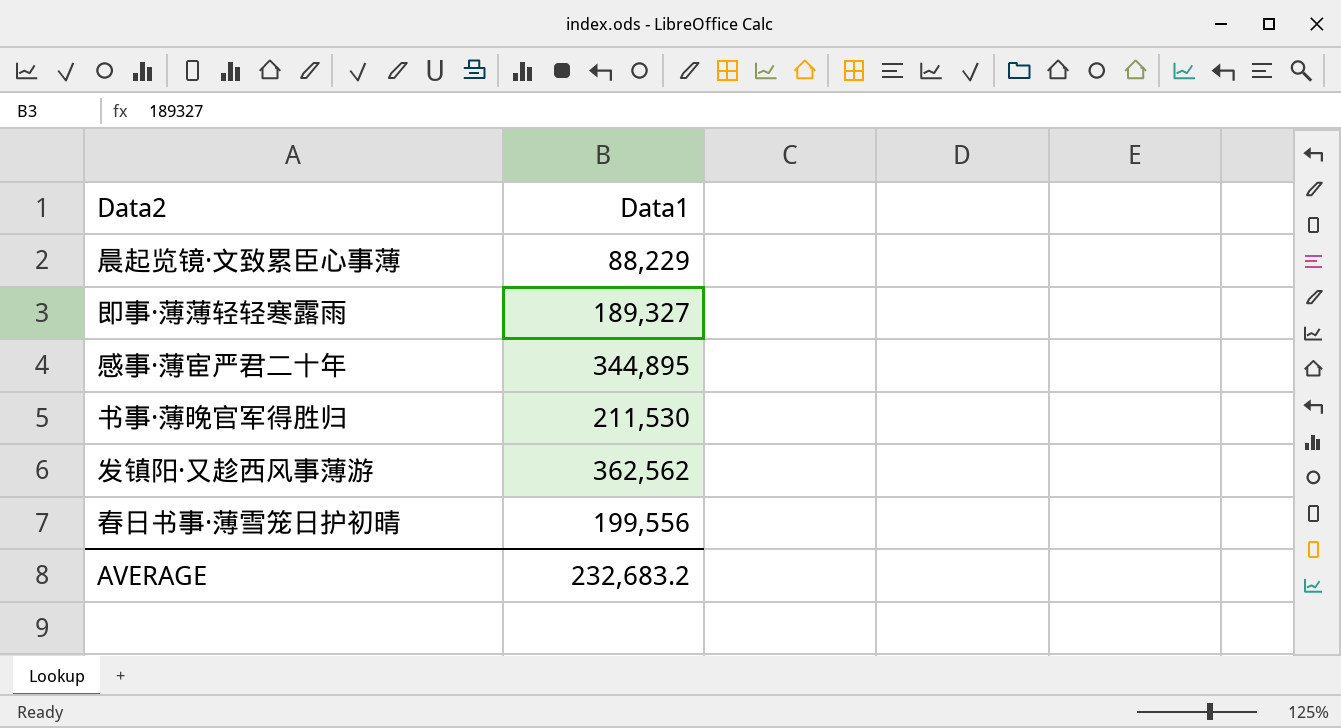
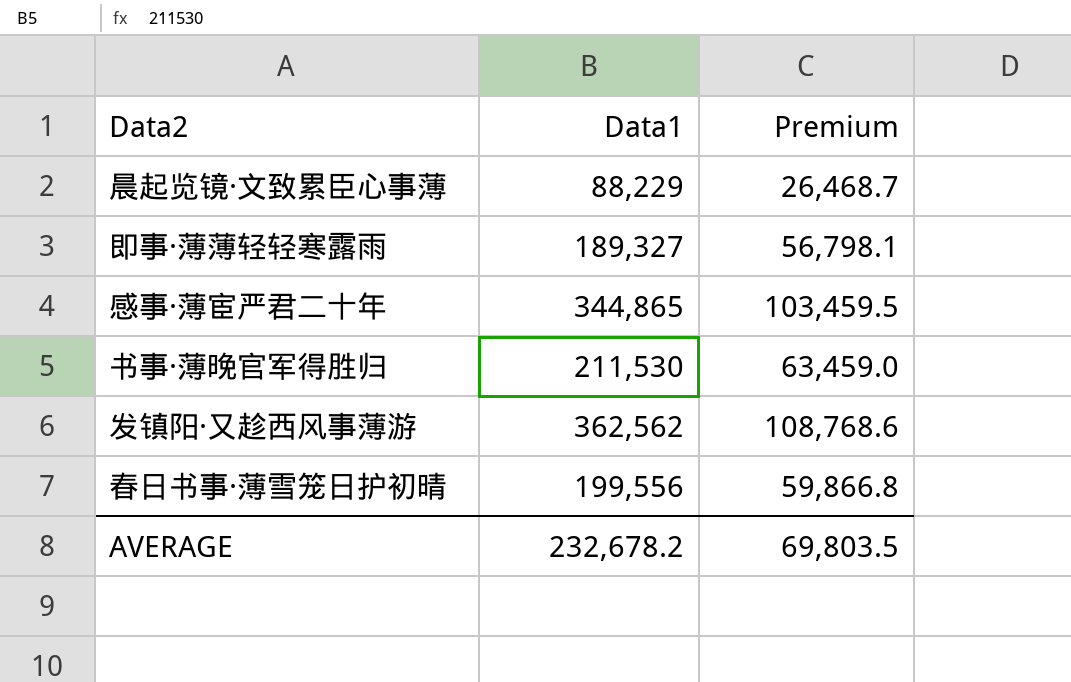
column Premium | formula: none -> [Data1] * 0.3
感事·薄宦严君二十年 | Data1: 344,895 -> 344,865
AVERAGE | Data1: 232,683.2 -> 232,678.2

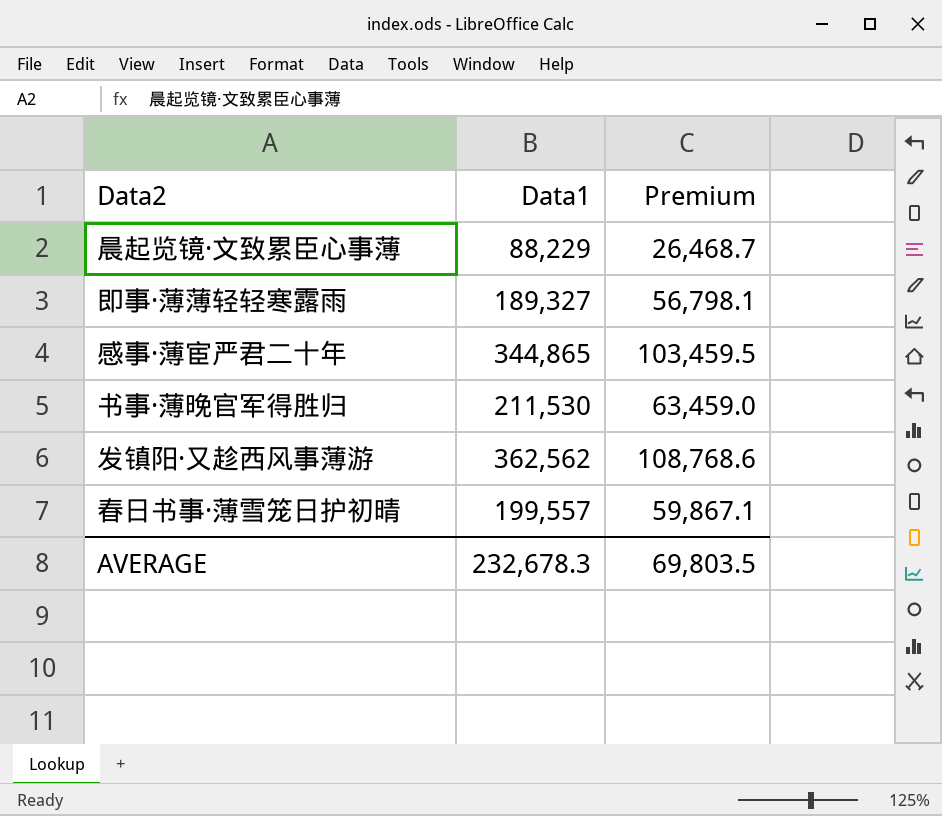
春日书事·薄雪笼日护初晴 | Data1: 199,556 -> 199,557
春日书事·薄雪笼日护初晴 | Premium: 59,866.8 -> 59,867.1
AVERAGE | Data1: 232,678.2 -> 232,678.3

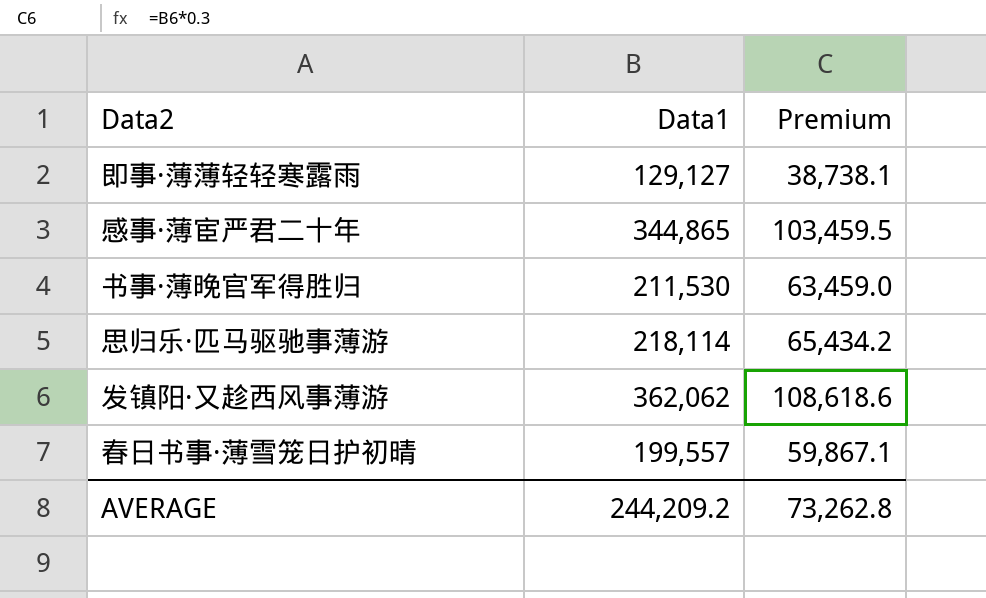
row 晨起览镜·文致累臣心事薄: 88,229 | 26,468.7 -> none
即事·薄薄轻轻寒露雨 | Data1: 189,327 -> 129,127
即事·薄薄轻轻寒露雨 | Premium: 56,798.1 -> 38,738.1
row 思归乐·匹马驱驰事薄游: none -> 218,114 | 65,434.2
发镇阳·又趁西风事薄游 | Data1: 362,562 -> 362,062
发镇阳·又趁西风事薄游 | Premium: 108,768.6 -> 108,618.6
AVERAGE | Data1: 232,678.3 -> 244,209.2
AVERAGE | Premium: 69,803.5 -> 73,262.8

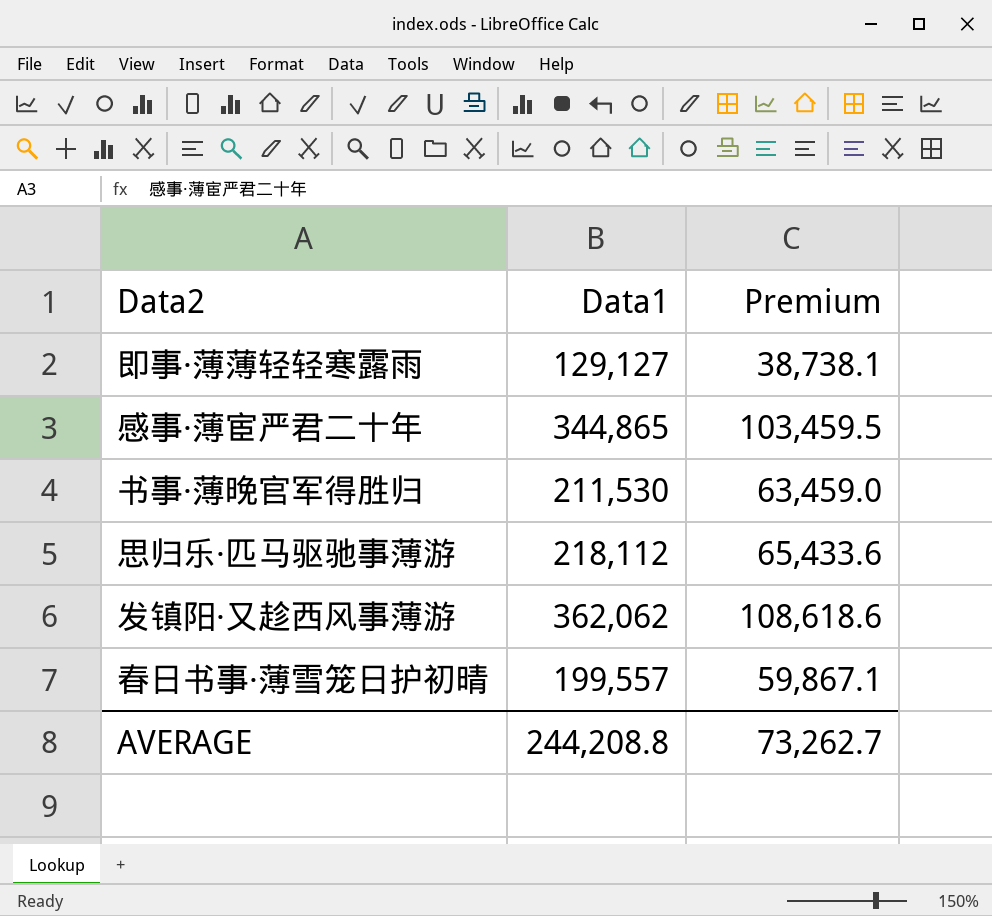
思归乐·匹马驱驰事薄游 | Data1: 218,114 -> 218,112
思归乐·匹马驱驰事薄游 | Premium: 65,434.2 -> 65,433.6
AVERAGE | Data1: 244,209.2 -> 244,208.8
AVERAGE | Premium: 73,262.8 -> 73,262.7

